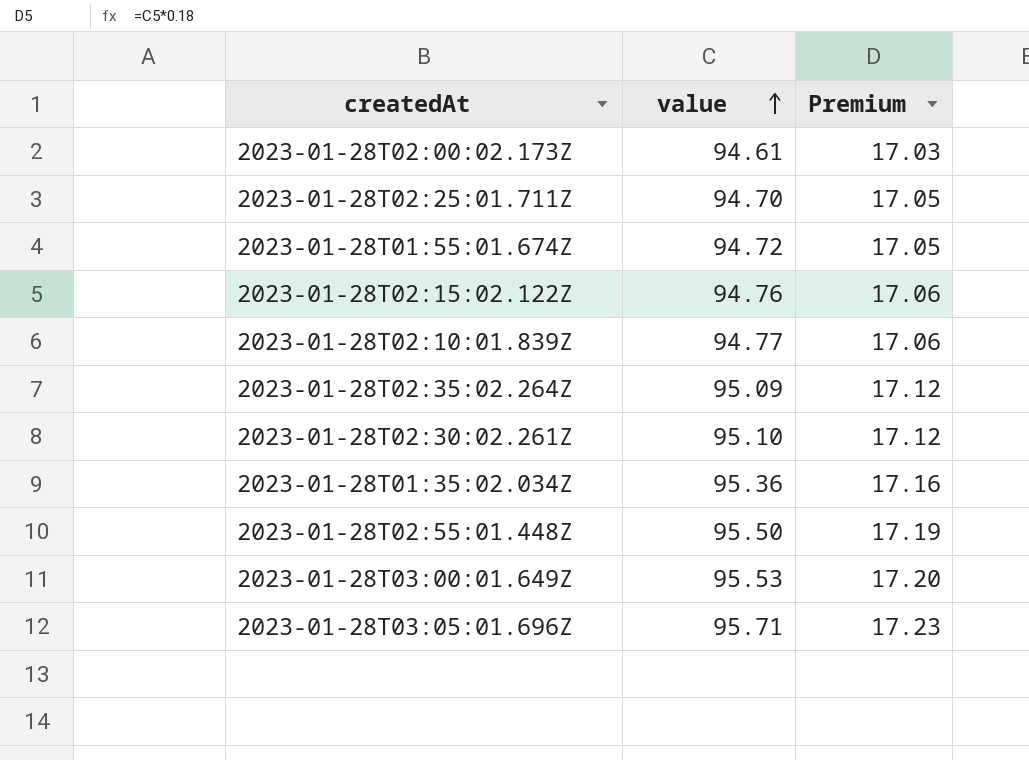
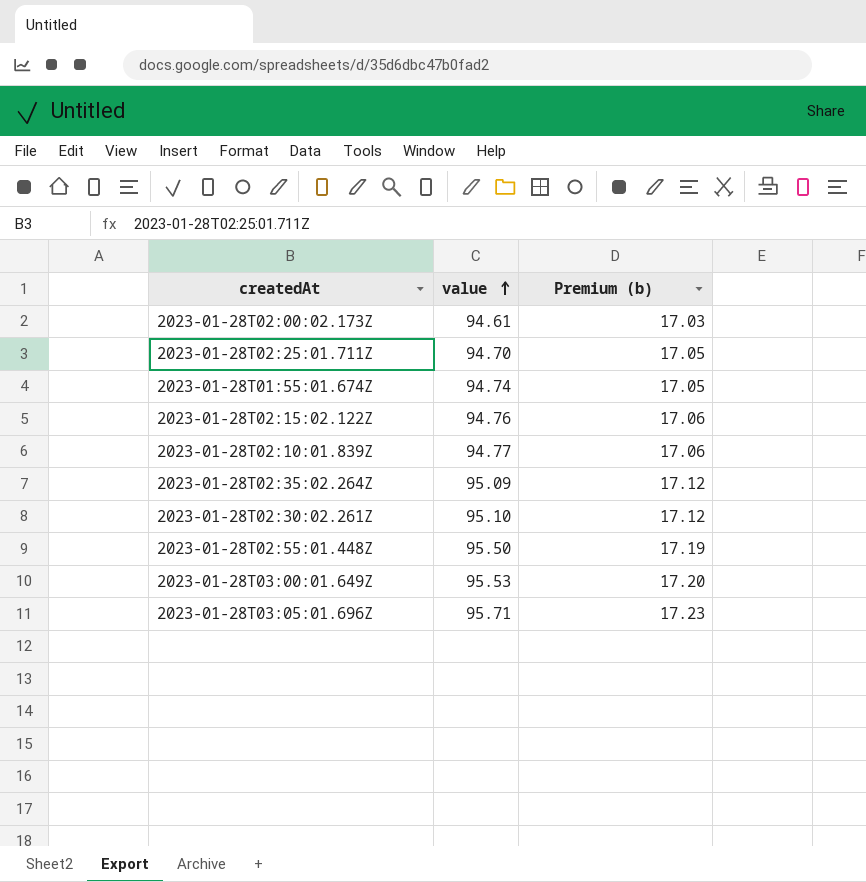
column name: Premium -> Premium (b)
row 2023-01-28T01:35:02.034Z: 95.36 | 17.16 -> none
2023-01-28T01:55:01.674Z | value: 94.72 -> 94.74

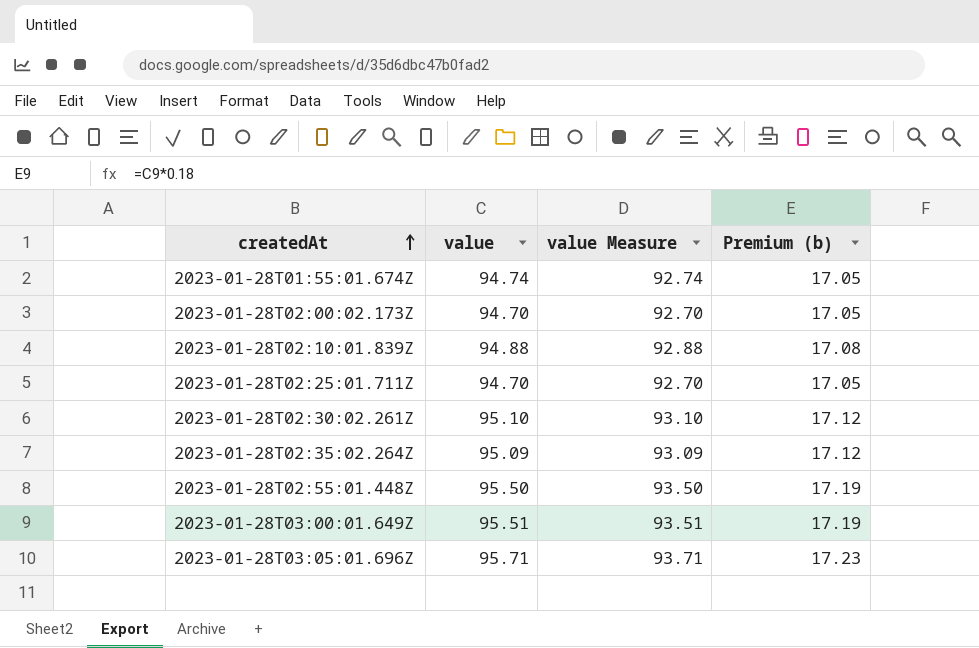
row order: value ascending -> createdAt ascending
column value Measure | formula: none -> [value] - 2
row 2023-01-28T02:15:02.122Z: 94.76 | 17.06 -> none
2023-01-28T02:00:02.173Z | value: 94.61 -> 94.70
2023-01-28T02:00:02.173Z | Premium (b): 17.03 -> 17.05
2023-01-28T02:10:01.839Z | value: 94.77 -> 94.88
2023-01-28T02:10:01.839Z | Premium (b): 17.06 -> 17.08
2023-01-28T03:00:01.649Z | value: 95.53 -> 95.51
2023-01-28T03:00:01.649Z | Premium (b): 17.20 -> 17.19

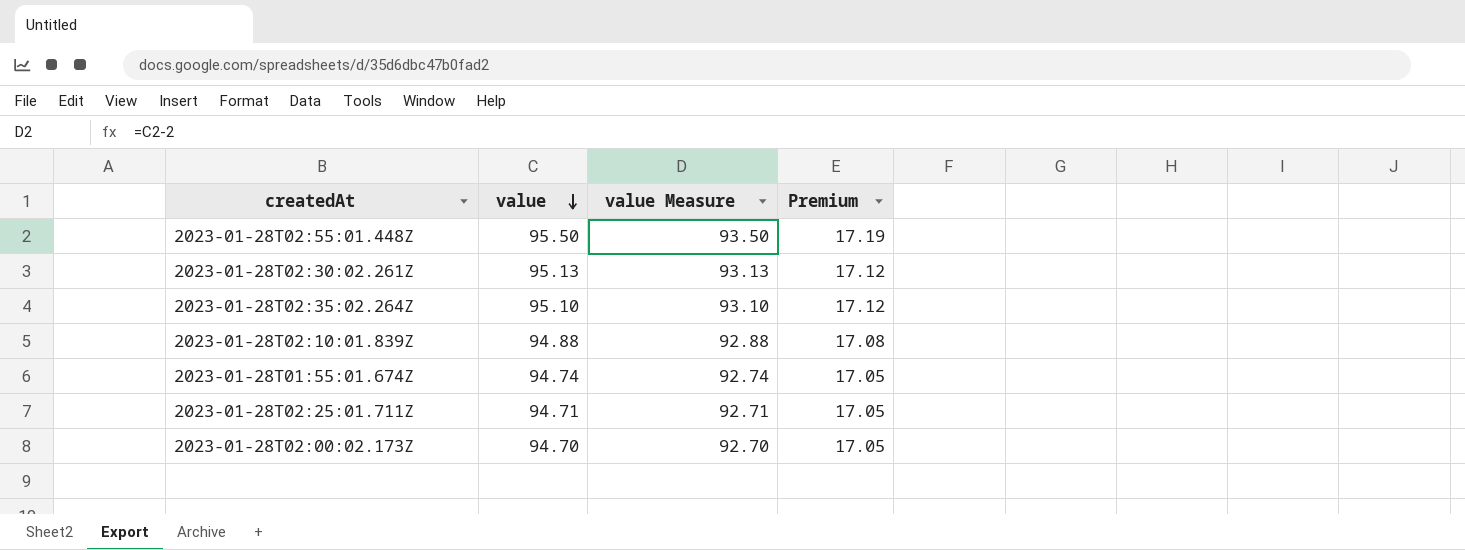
row order: createdAt ascending -> value descending
column name: Premium (b) -> Premium
row 2023-01-28T03:00:01.649Z: 95.51 | 93.51 | 17.19 -> none
row 2023-01-28T03:05:01.696Z: 95.71 | 93.71 | 17.23 -> none
2023-01-28T02:30:02.261Z | value: 95.10 -> 95.13
2023-01-28T02:30:02.261Z | value Measure: 93.10 -> 93.13
2023-01-28T02:35:02.264Z | value: 95.09 -> 95.10
2023-01-28T02:35:02.264Z | value Measure: 93.09 -> 93.10
2023-01-28T02:25:01.711Z | value: 94.70 -> 94.71
2023-01-28T02:25:01.711Z | value Measure: 92.70 -> 92.71

